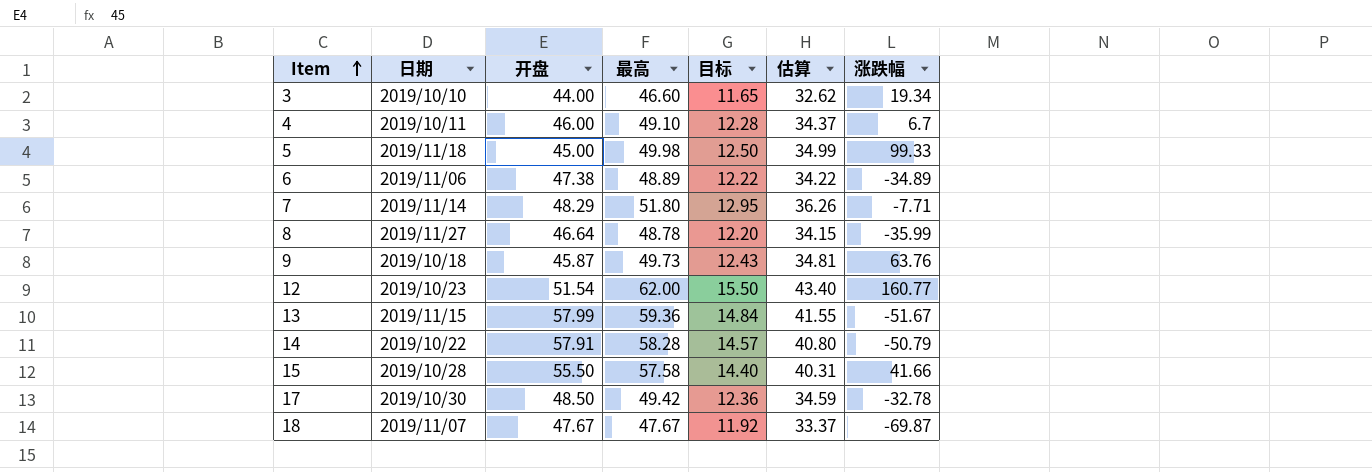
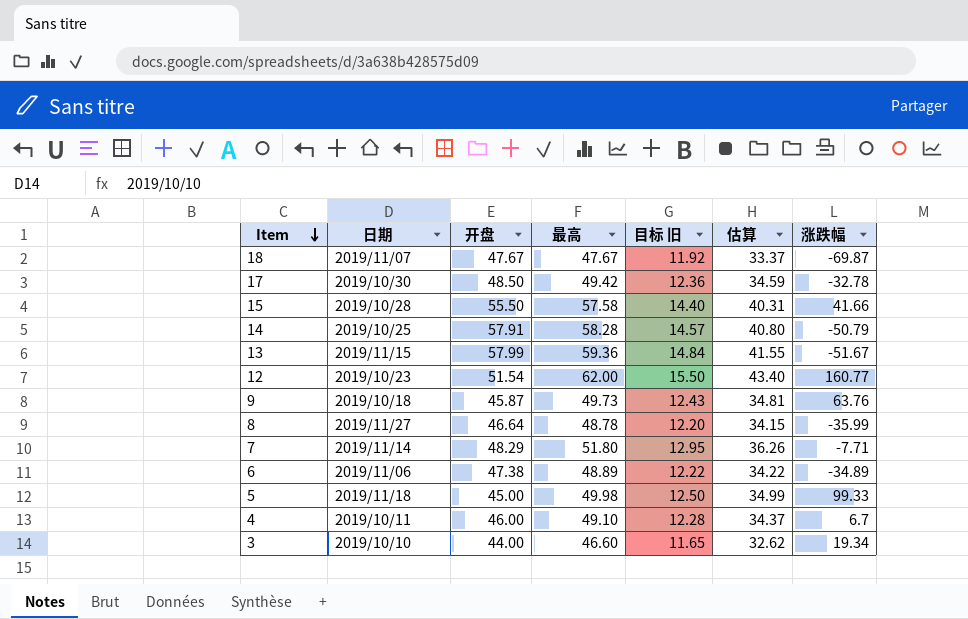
row order: Item ascending -> Item descending
column name: 目标 -> 目标 旧
14 | 日期: 2019/10/22 -> 2019/10/25

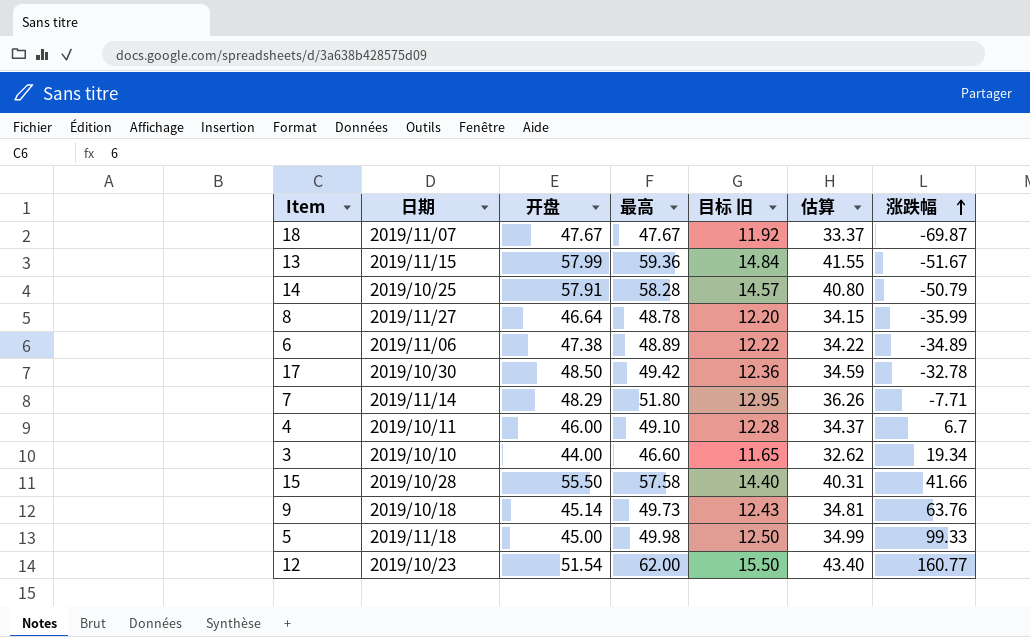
row order: Item descending -> 涨跌幅 ascending
9 | 开盘: 45.87 -> 45.14

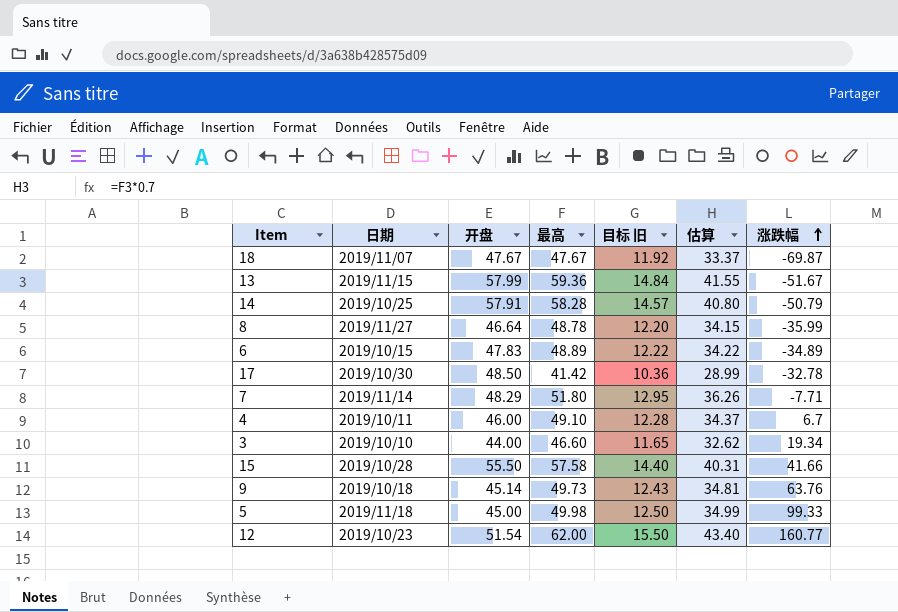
6 | 日期: 2019/11/06 -> 2019/10/15
6 | 开盘: 47.38 -> 47.83
17 | 最高: 49.42 -> 41.42
17 | 目标 旧: 12.36 -> 10.36
17 | 估算: 34.59 -> 28.99

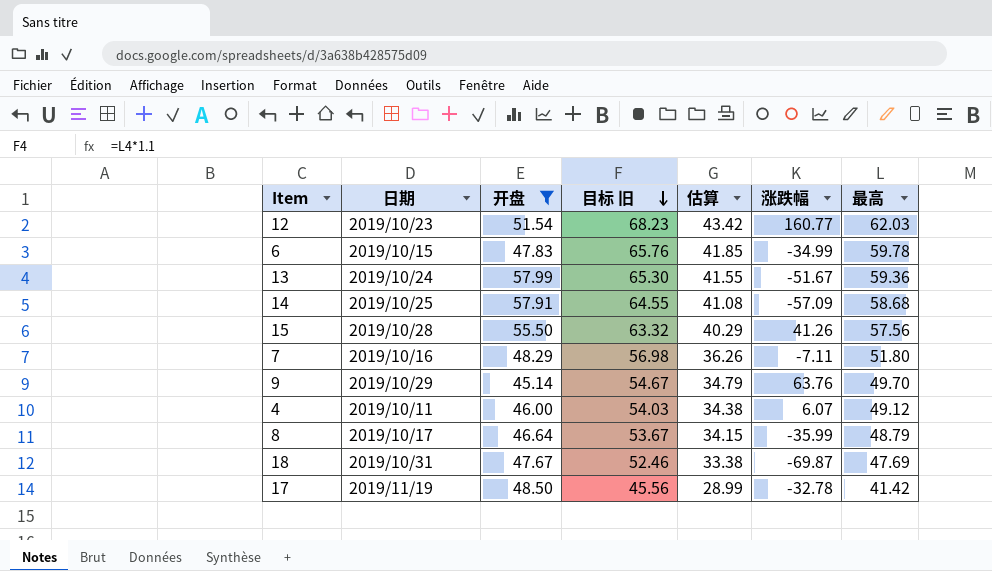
filter: none -> 开盘 >= 45.14
row order: 涨跌幅 ascending -> 目标 旧 descending
column 目标 旧 | formula: [最高] * 0.25 -> [最高] * 1.1
column 最高 | position: 4 -> 7
12 | 估算: 43.40 -> 43.42
12 | 最高: 62.00 -> 62.03
6 | 估算: 34.22 -> 41.85
6 | 涨跌幅: -34.89 -> -34.99
6 | 最高: 48.89 -> 59.78
13 | 日期: 2019/11/15 -> 2019/10/24
14 | 估算: 40.80 -> 41.08
14 | 涨跌幅: -50.79 -> -57.09
14 | 最高: 58.28 -> 58.68
15 | 估算: 40.31 -> 40.29
15 | 涨跌幅: 41.66 -> 41.26
15 | 最高: 57.58 -> 57.56
7 | 日期: 2019/11/14 -> 2019/10/16
7 | 涨跌幅: -7.71 -> -7.11
9 | 日期: 2019/10/18 -> 2019/10/29
9 | 估算: 34.81 -> 34.79
9 | 最高: 49.73 -> 49.70
4 | 估算: 34.37 -> 34.38
4 | 涨跌幅: 6.7 -> 6.07
4 | 最高: 49.10 -> 49.12
8 | 日期: 2019/11/27 -> 2019/10/17
8 | 最高: 48.78 -> 48.79
18 | 日期: 2019/11/07 -> 2019/10/31
18 | 估算: 33.37 -> 33.38
18 | 最高: 47.67 -> 47.69
17 | 日期: 2019/10/30 -> 2019/11/19

